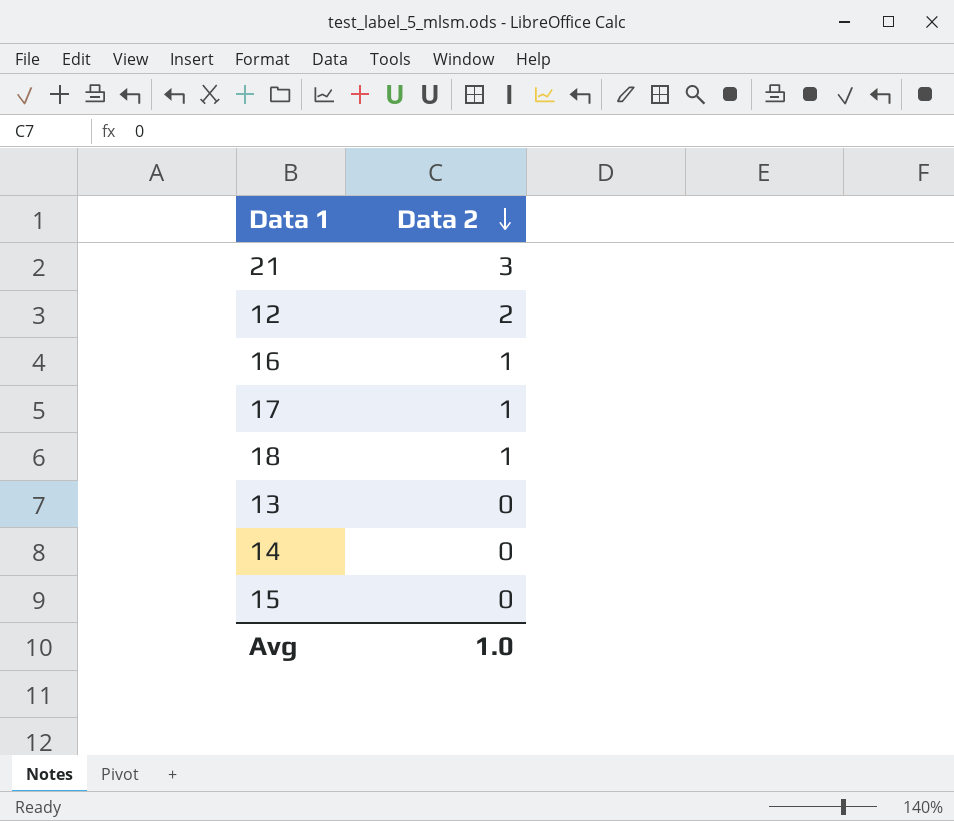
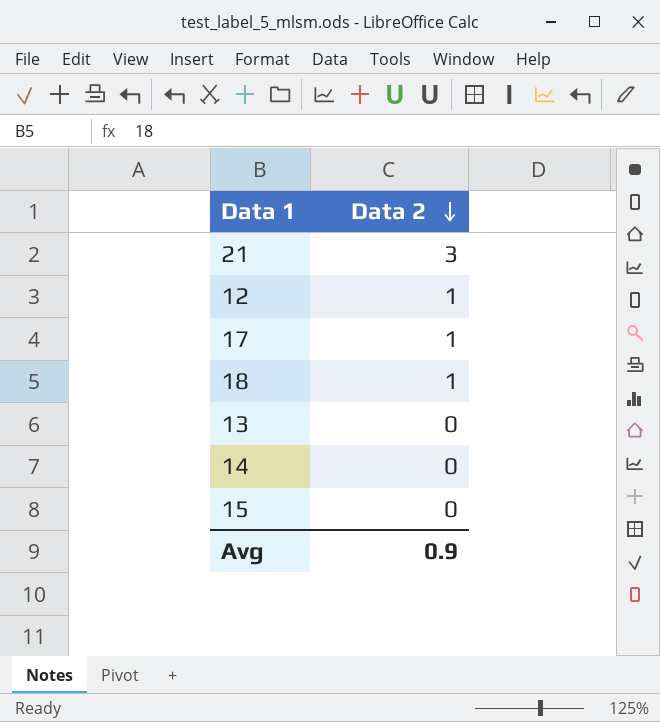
row 16: 1 -> none
12 | Data 2: 2 -> 1
Avg | Data 2: 1.0 -> 0.9

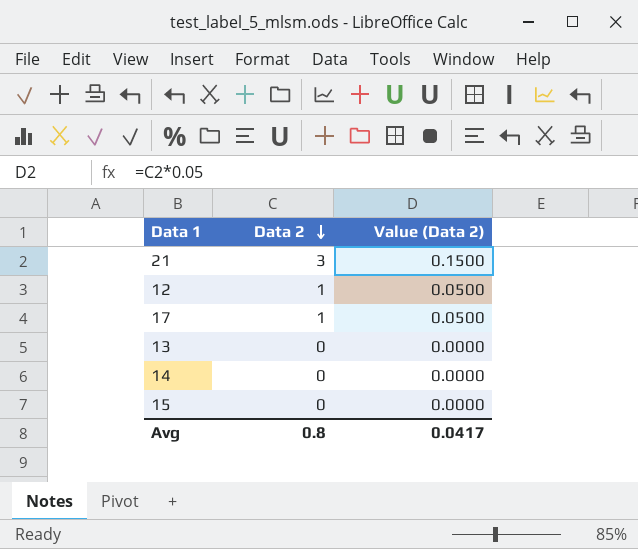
column Value (Data 2) | formula: none -> [Data 2] * 0.05
row 18: 1 -> none
Avg | Data 2: 0.9 -> 0.8

